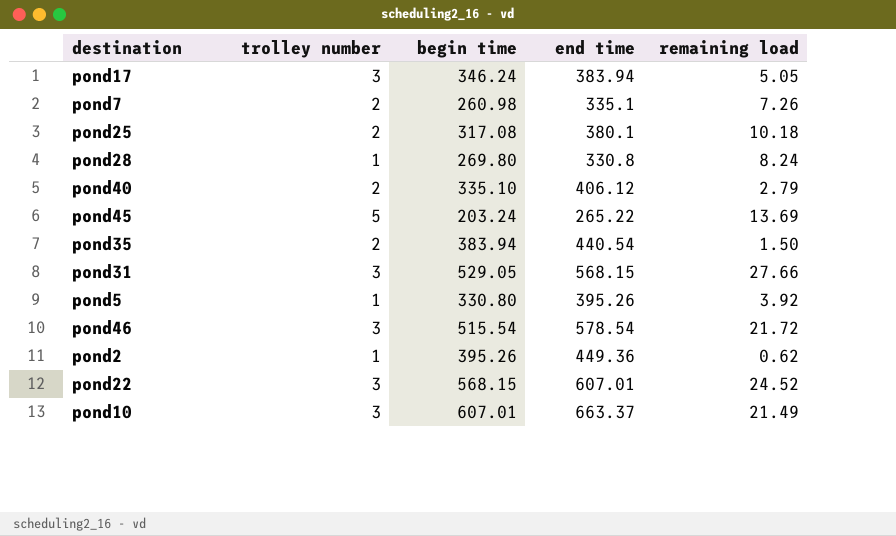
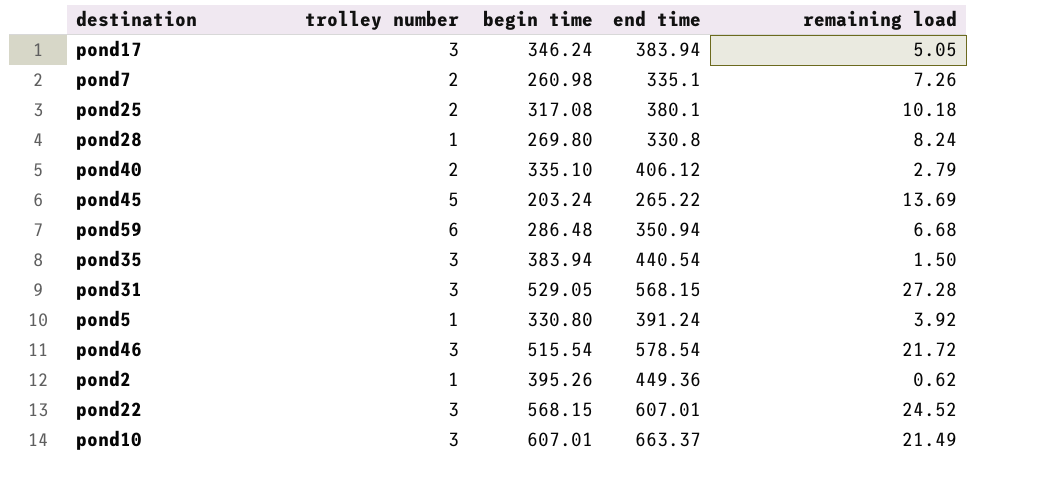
row pond59: none -> 6 | 286.48 | 350.94 | 6.68
pond35 | trolley number: 2 -> 3
pond31 | remaining load: 27.66 -> 27.28
pond5 | end time: 395.26 -> 391.24

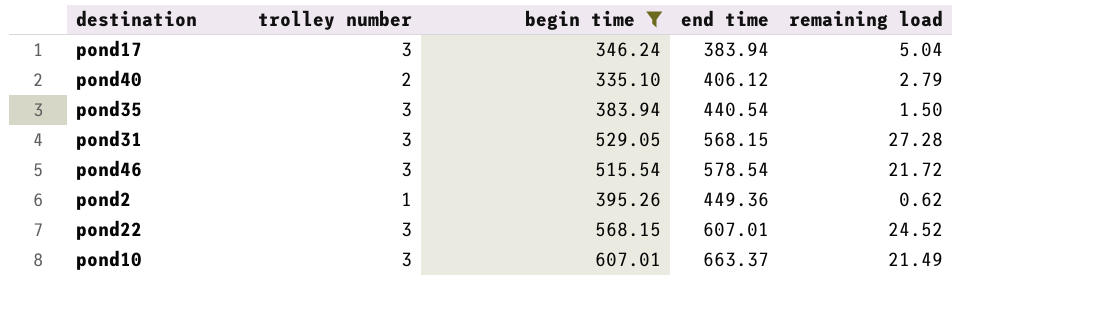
filter: none -> begin time >= 335.10
pond17 | remaining load: 5.05 -> 5.04

